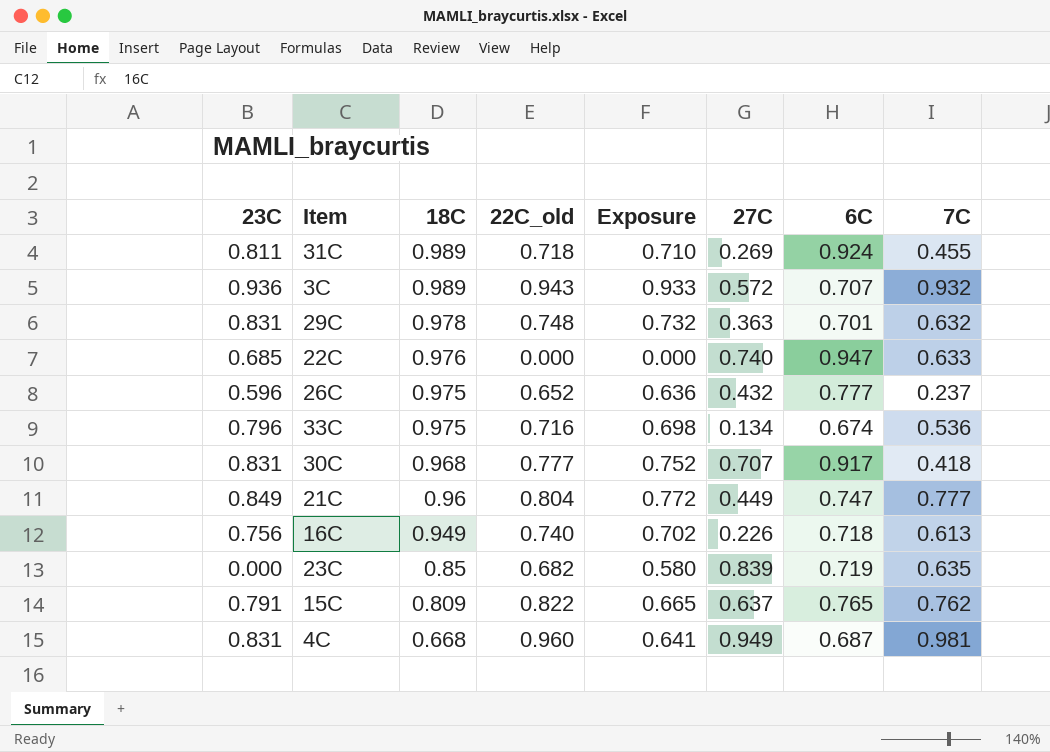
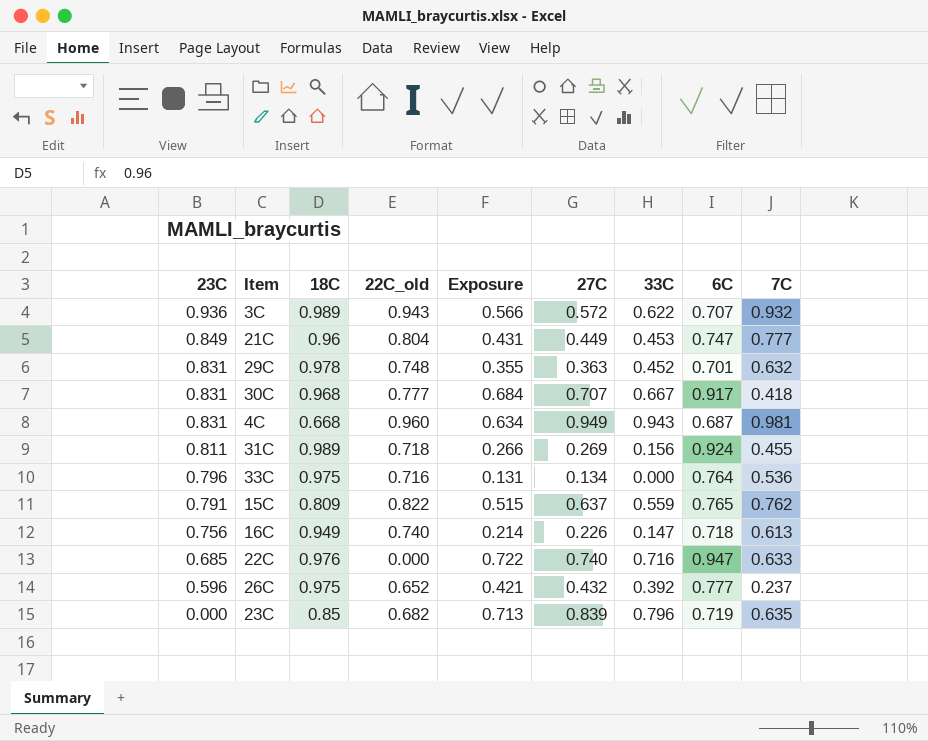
row order: 18C descending -> 23C descending
column Exposure | formula: [18C] * [22C_old] -> [18C] * [27C]
column 33C | position: none -> 7
33C | 6C: 0.674 -> 0.764

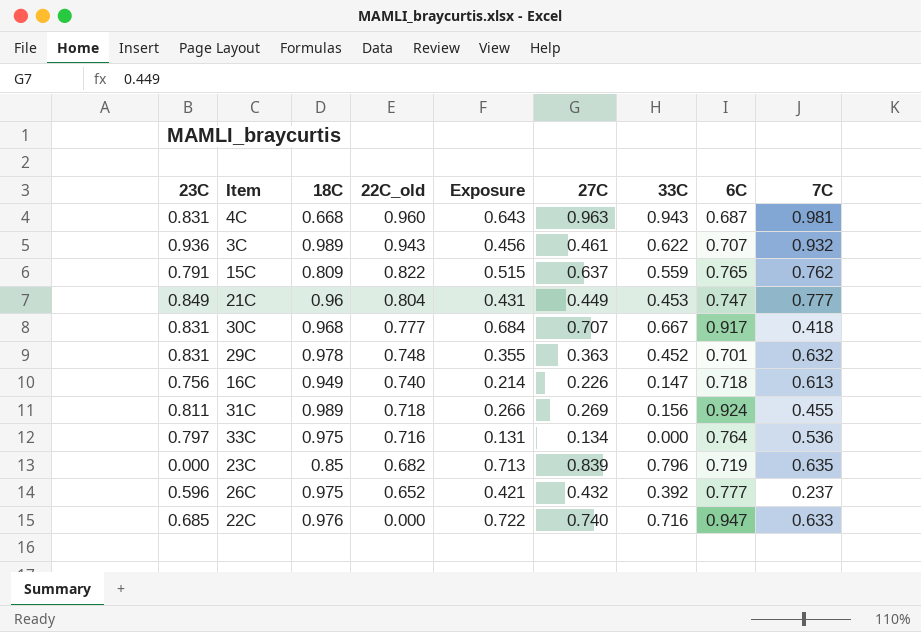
row order: 23C descending -> 22C_old descending
4C | Exposure: 0.634 -> 0.643
4C | 27C: 0.949 -> 0.963
3C | Exposure: 0.566 -> 0.456
3C | 27C: 0.572 -> 0.461
33C | 23C: 0.796 -> 0.797

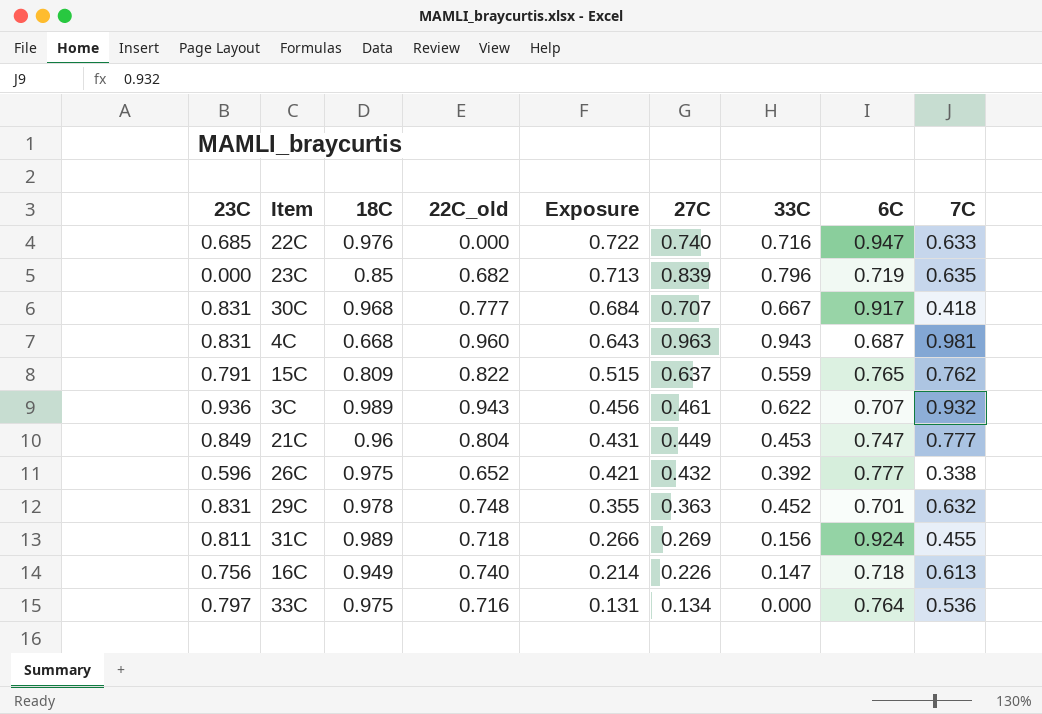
row order: 22C_old descending -> Exposure descending
26C | 7C: 0.237 -> 0.338

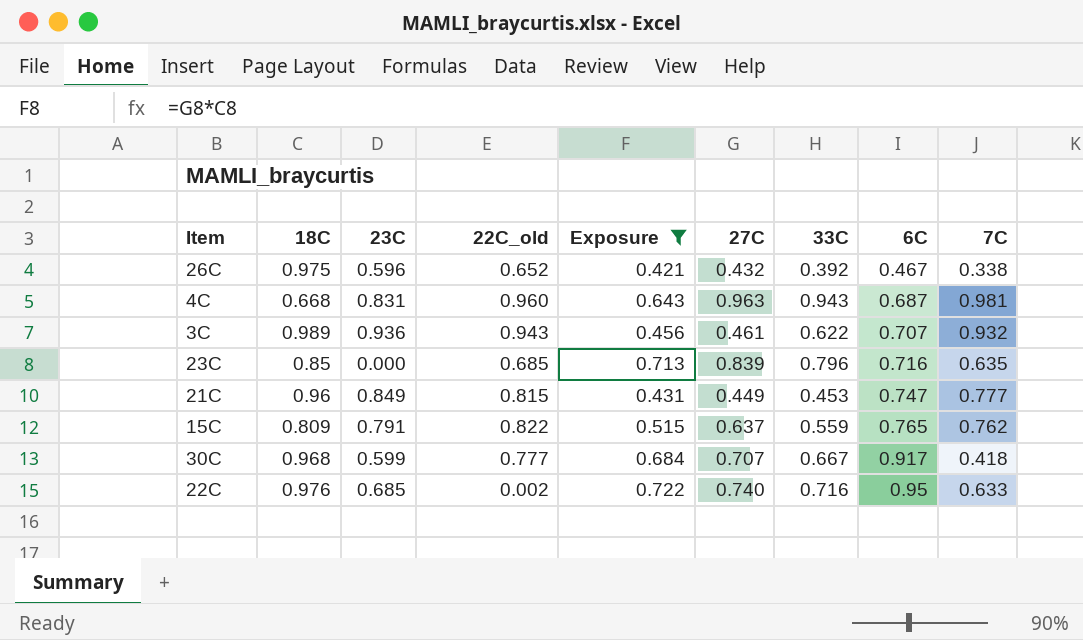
filter: none -> Exposure >= 0.421
row order: Exposure descending -> 6C ascending
column 23C | position: 1 -> 3
26C | 6C: 0.777 -> 0.467
23C | 22C_old: 0.682 -> 0.685
23C | 6C: 0.719 -> 0.716
21C | 22C_old: 0.804 -> 0.815
30C | 23C: 0.831 -> 0.599
22C | 22C_old: 0.000 -> 0.002
22C | 6C: 0.947 -> 0.95

